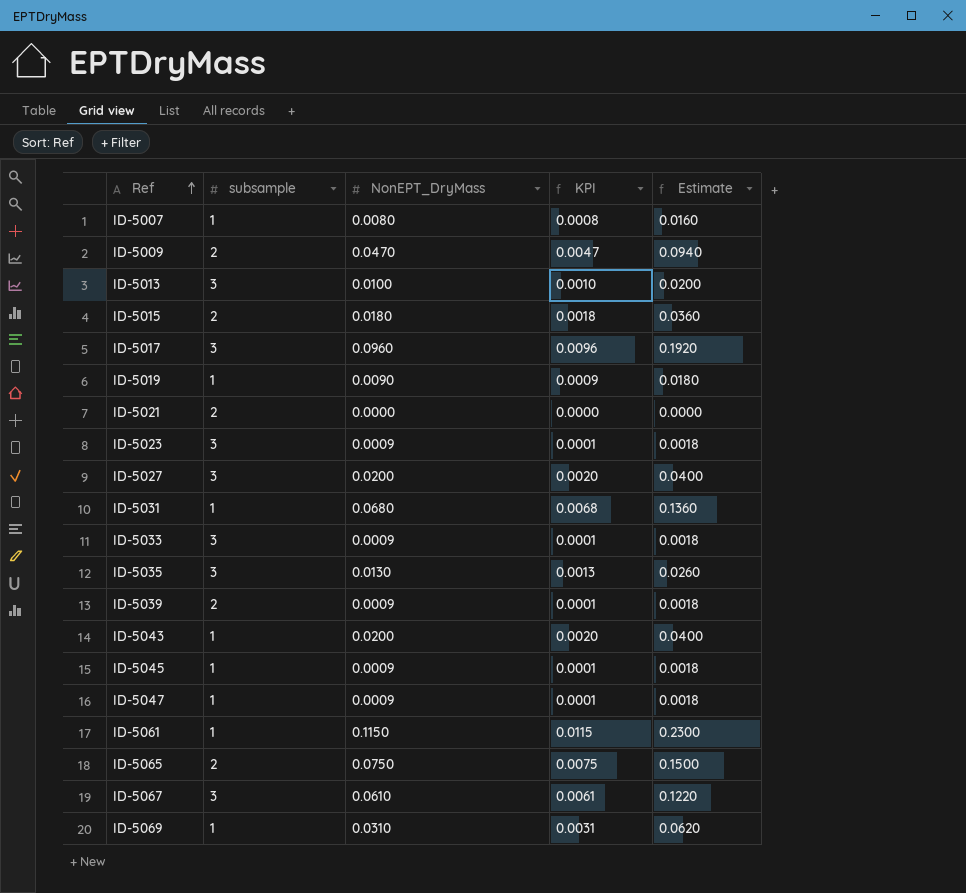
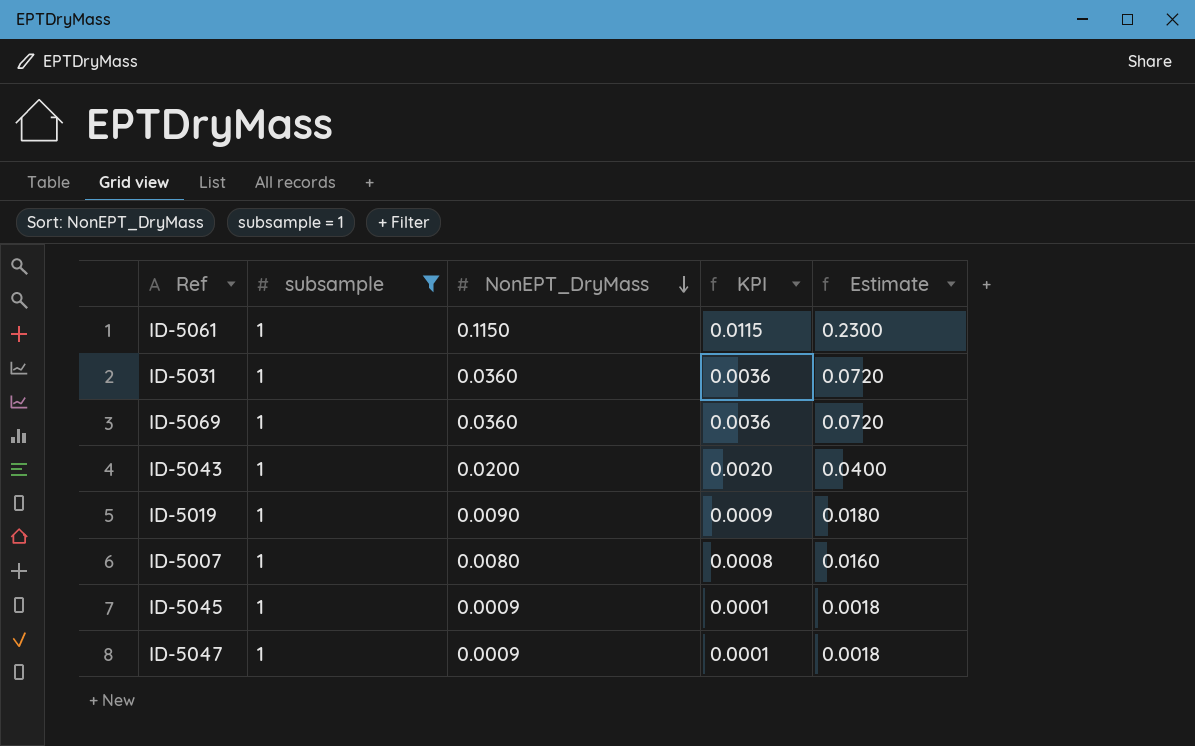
filter: none -> subsample = 1
row order: Ref ascending -> NonEPT_DryMass descending
ID-5031 | NonEPT_DryMass: 0.0680 -> 0.0360
ID-5031 | KPI: 0.0068 -> 0.0036
ID-5031 | Estimate: 0.1360 -> 0.0720
ID-5069 | NonEPT_DryMass: 0.0310 -> 0.0360
ID-5069 | KPI: 0.0031 -> 0.0036
ID-5069 | Estimate: 0.0620 -> 0.0720

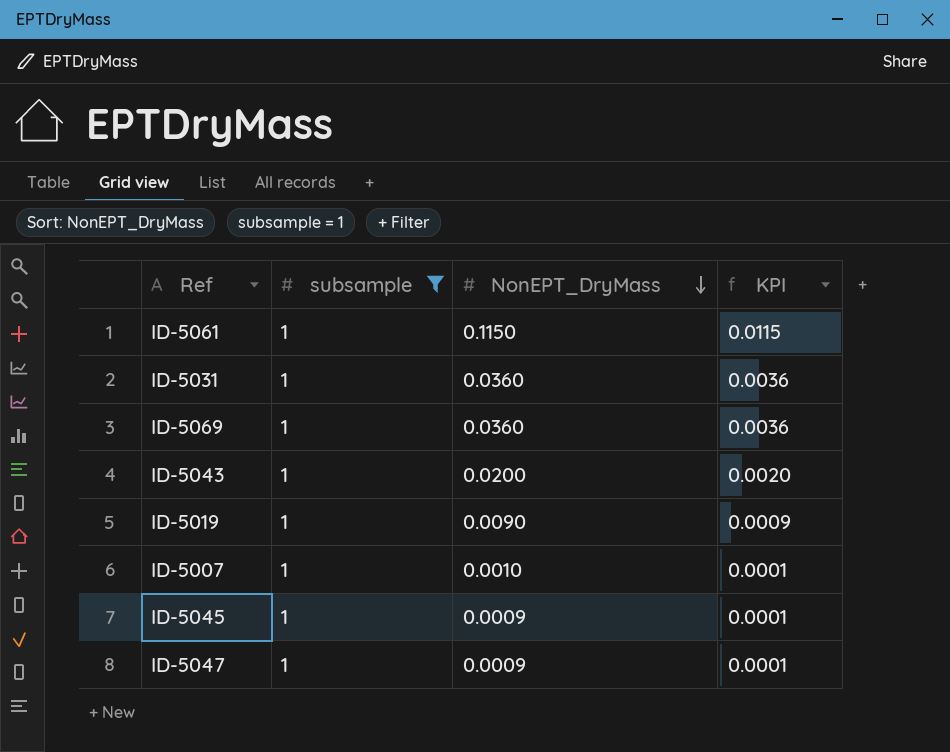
column Estimate | formula: [NonEPT_DryMass] * 2 -> none
ID-5007 | NonEPT_DryMass: 0.0080 -> 0.0010
ID-5007 | KPI: 0.0008 -> 0.0001

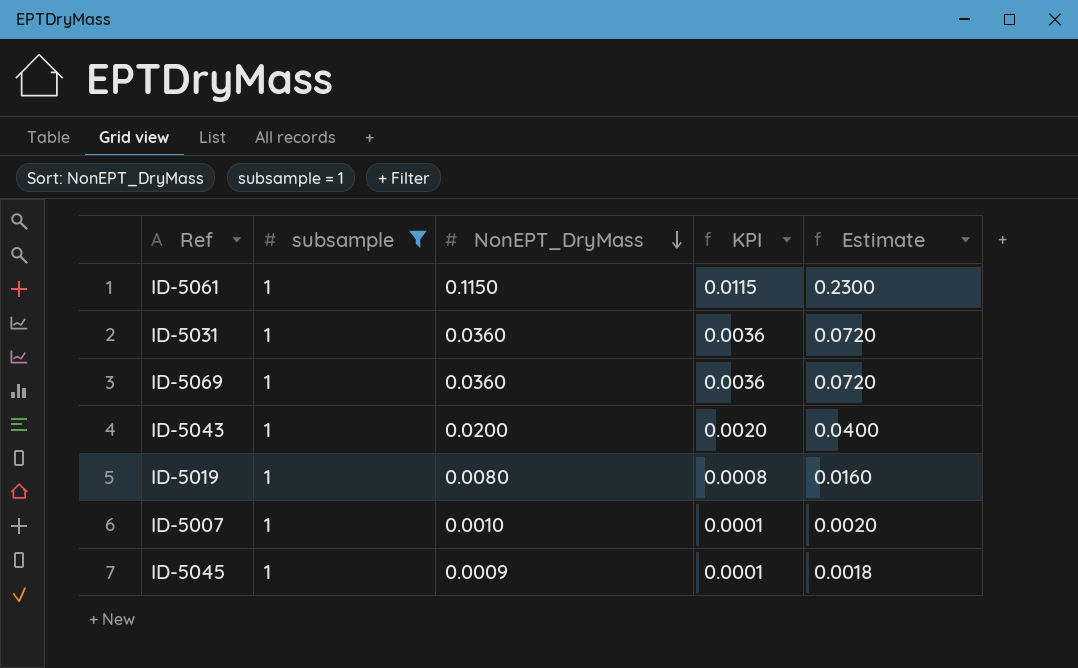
column Estimate | formula: none -> [NonEPT_DryMass] * 2
row ID-5047: 1 | 0.0009 | 0.0001 -> none
ID-5019 | NonEPT_DryMass: 0.0090 -> 0.0080
ID-5019 | KPI: 0.0009 -> 0.0008

